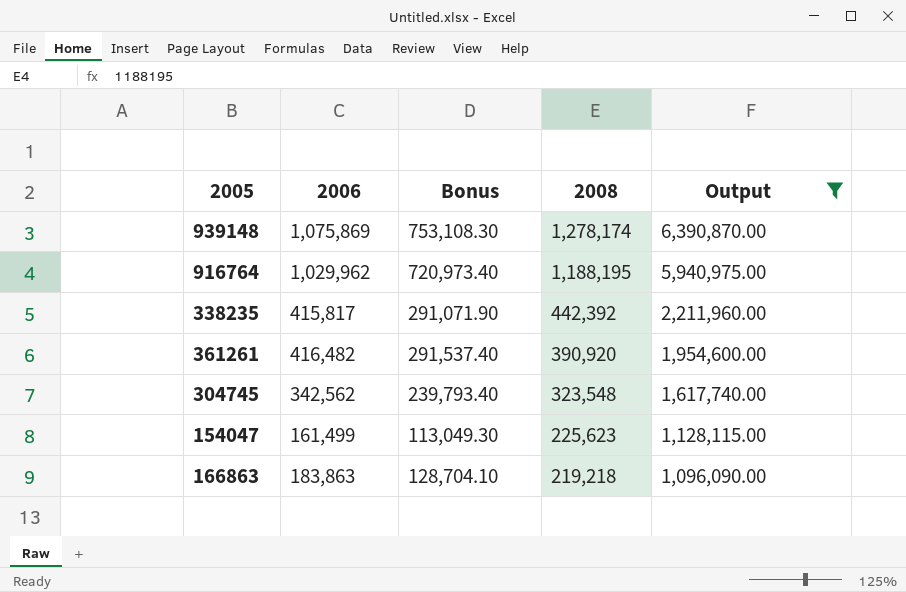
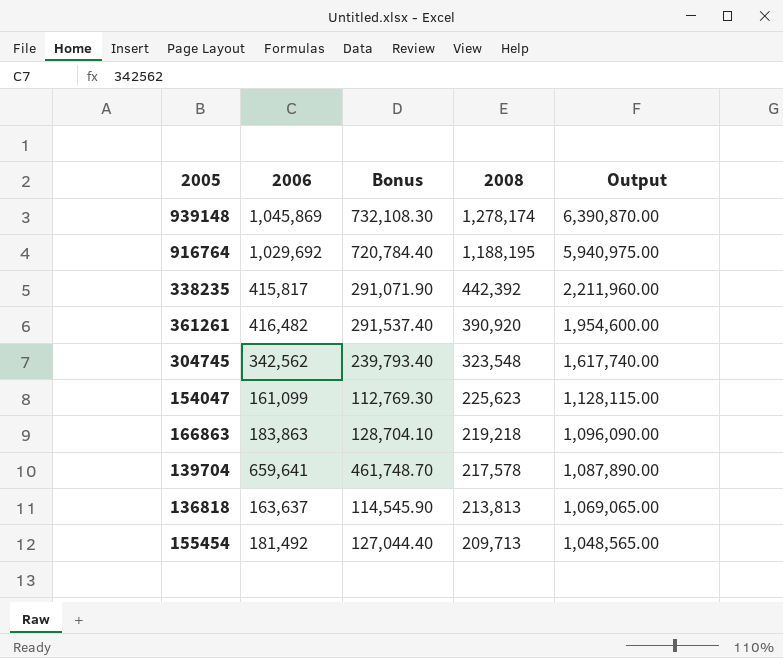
filter: Output >= 1,096,090.00 -> none
939148 | 2006: 1,075,869 -> 1,045,869
939148 | Bonus: 753,108.30 -> 732,108.30
916764 | 2006: 1,029,962 -> 1,029,692
916764 | Bonus: 720,973.40 -> 720,784.40
154047 | 2006: 161,499 -> 161,099
154047 | Bonus: 113,049.30 -> 112,769.30

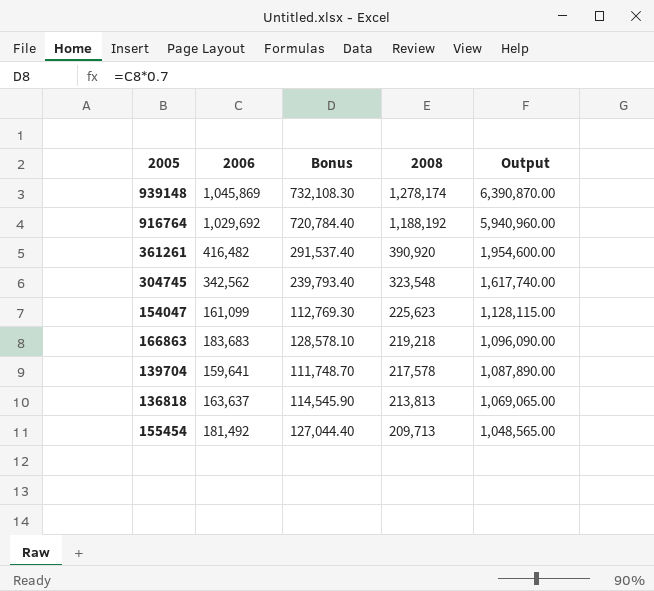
row 338235: 415,817 | 291,071.90 | 442,392 | 2,211,960.00 -> none
916764 | 2008: 1,188,195 -> 1,188,192
916764 | Output: 5,940,975.00 -> 5,940,960.00
166863 | 2006: 183,863 -> 183,683
166863 | Bonus: 128,704.10 -> 128,578.10
139704 | 2006: 659,641 -> 159,641
139704 | Bonus: 461,748.70 -> 111,748.70

